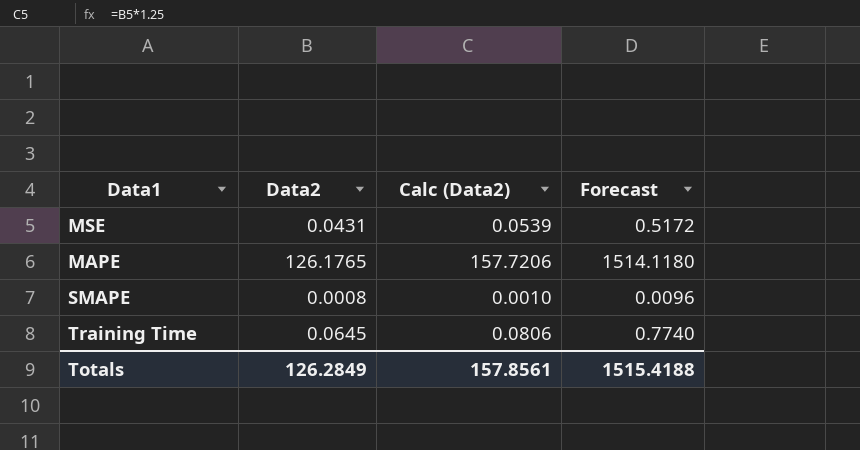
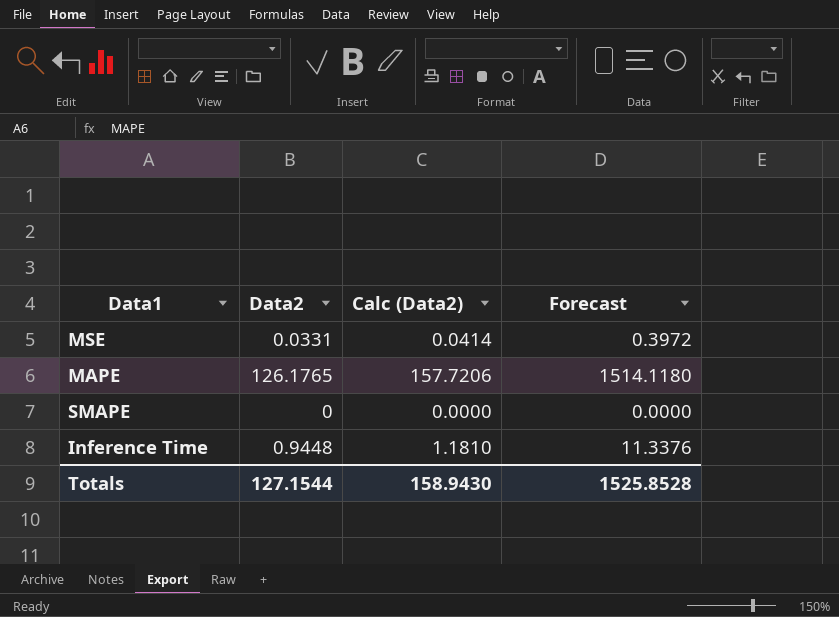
row Training Time: 0.0645 | 0.0806 | 0.7740 -> none
MSE | Data2: 0.0431 -> 0.0331
MSE | Calc (Data2): 0.0539 -> 0.0414
MSE | Forecast: 0.5172 -> 0.3972
SMAPE | Data2: 0.0008 -> 0
SMAPE | Calc (Data2): 0.0010 -> 0.0000
SMAPE | Forecast: 0.0096 -> 0.0000
row Inference Time: none -> 0.9448 | 1.1810 | 11.3376
Totals | Data2: 126.2849 -> 127.1544
Totals | Calc (Data2): 157.8561 -> 158.9430
Totals | Forecast: 1515.4188 -> 1525.8528

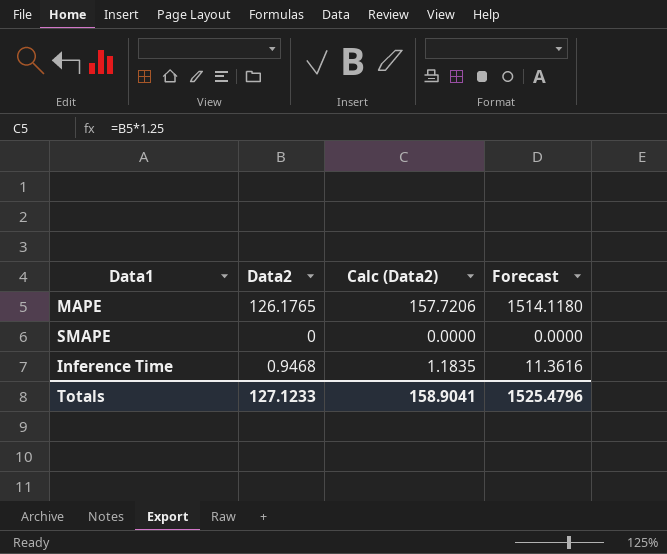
row MSE: 0.0331 | 0.0414 | 0.3972 -> none
Inference Time | Data2: 0.9448 -> 0.9468
Inference Time | Calc (Data2): 1.1810 -> 1.1835
Inference Time | Forecast: 11.3376 -> 11.3616
Totals | Data2: 127.1544 -> 127.1233
Totals | Calc (Data2): 158.9430 -> 158.9041
Totals | Forecast: 1525.8528 -> 1525.4796

